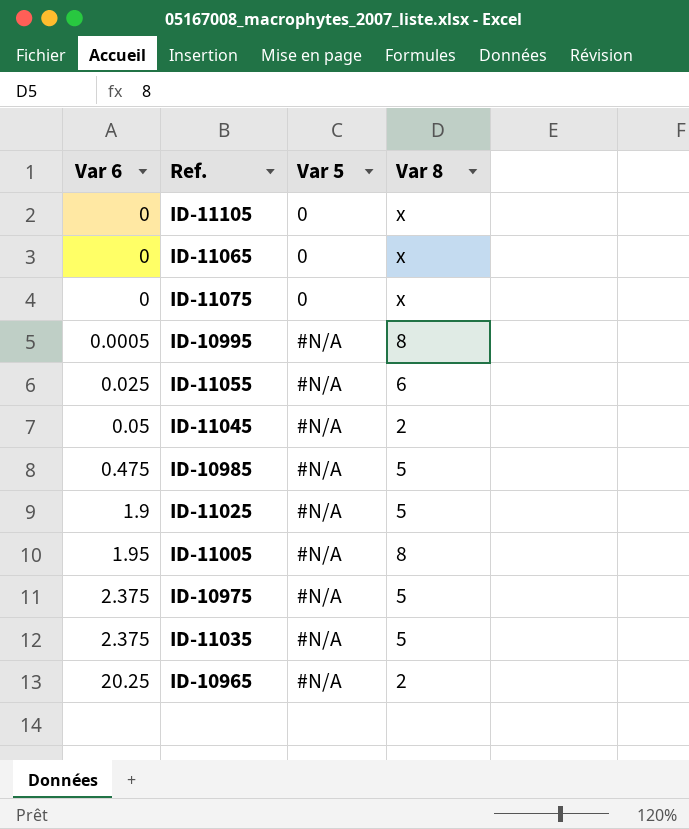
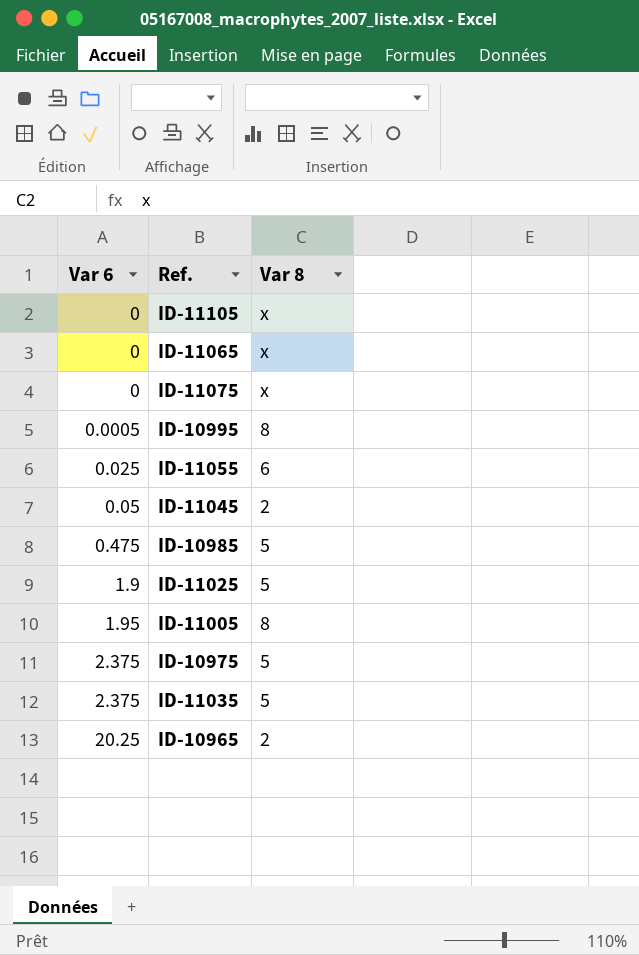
column Var 5 | position: 3 -> none

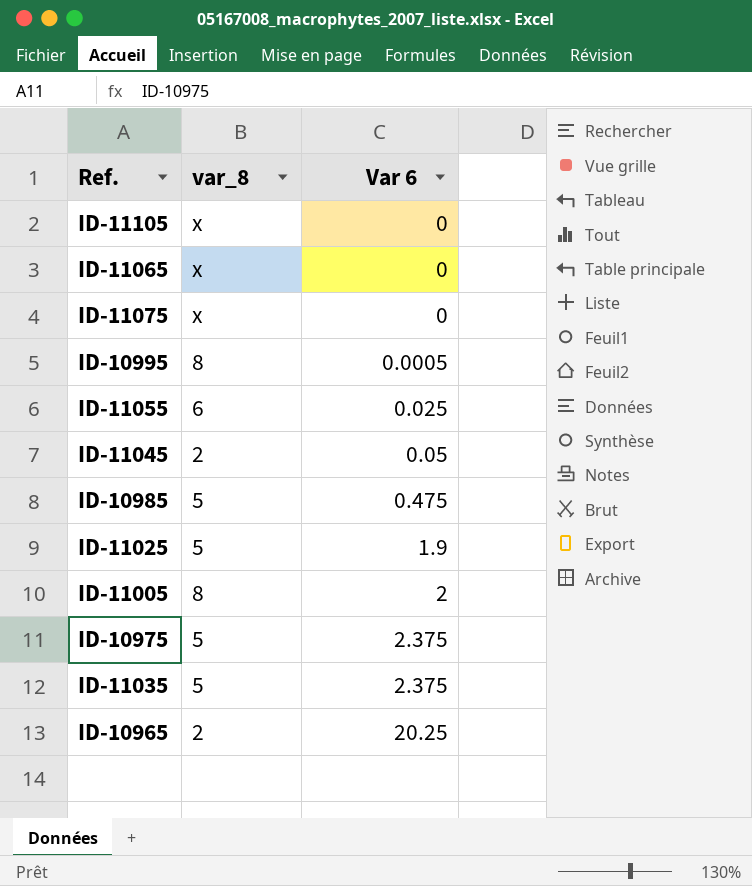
column name: Var 8 -> var_8
column Var 6 | position: 1 -> 3
ID-11005 | Var 6: 1.95 -> 2

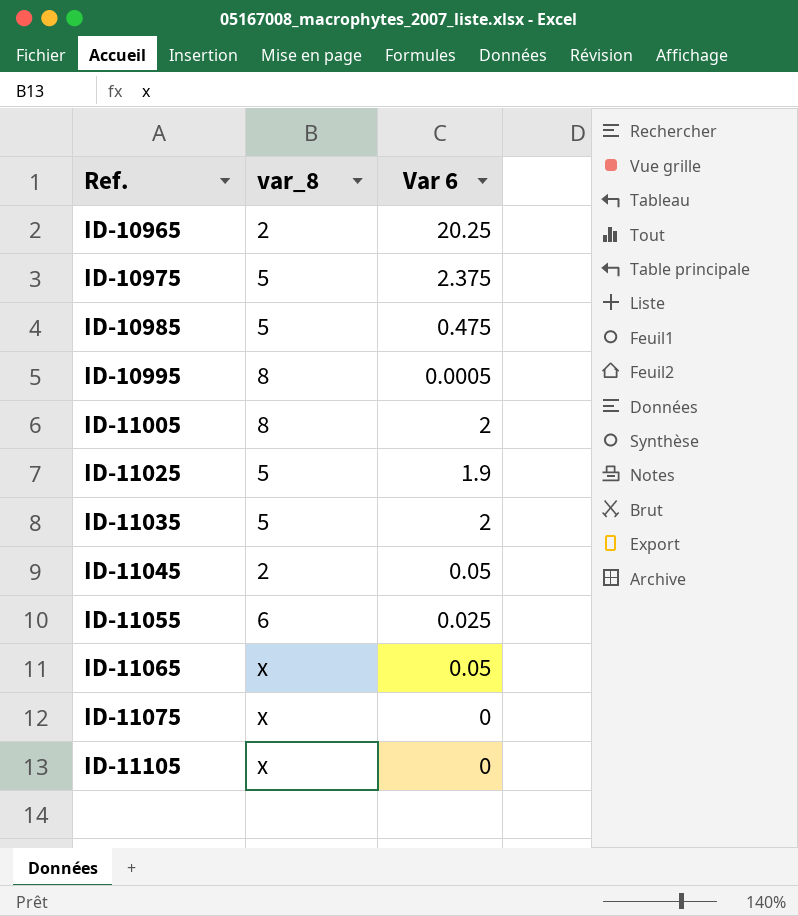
row order: Var 6 ascending -> Ref. ascending
ID-11035 | Var 6: 2.375 -> 2
ID-11065 | Var 6: 0 -> 0.05

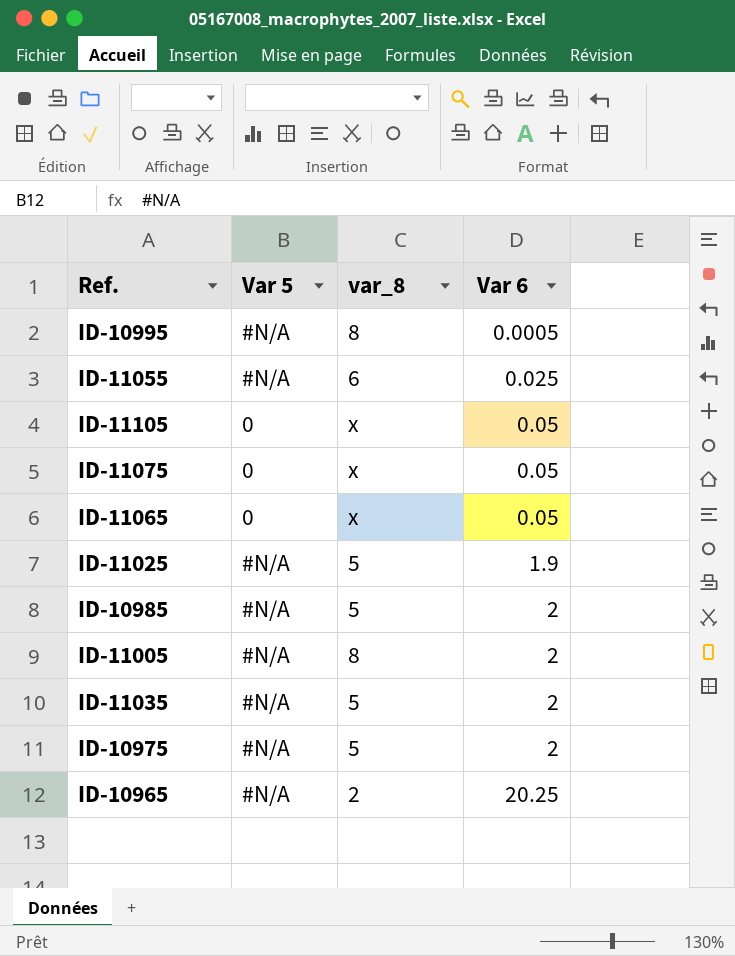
row order: Ref. ascending -> Var 6 ascending
column Var 5 | position: none -> 2
row ID-11045: 2 | 0.05 -> none
ID-11105 | Var 6: 0 -> 0.05
ID-11075 | Var 6: 0 -> 0.05
ID-10985 | Var 6: 0.475 -> 2
ID-10975 | Var 6: 2.375 -> 2

